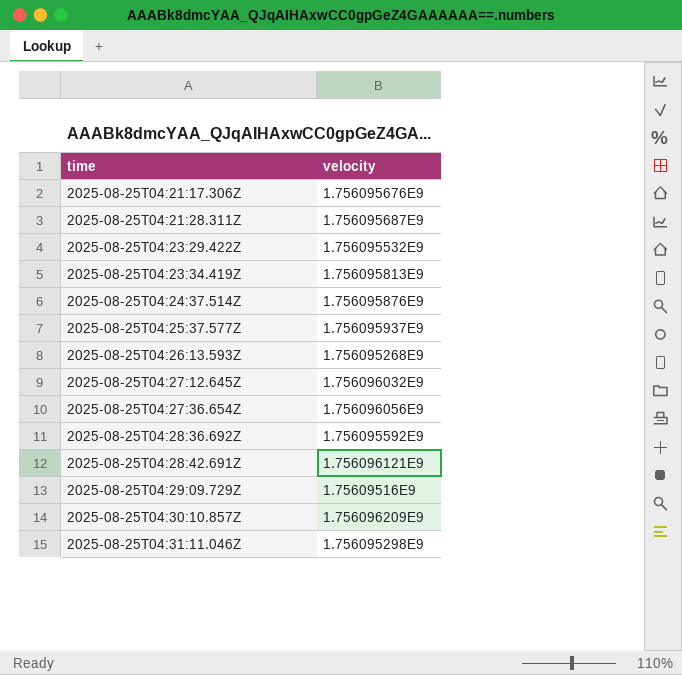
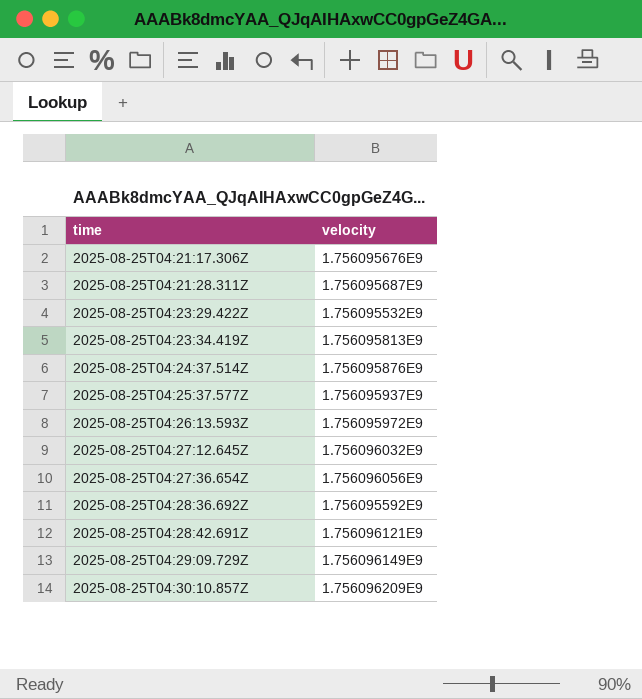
row 2025-08-25T04:31:11.046Z: 1.756095298E9 -> none
2025-08-25T04:26:13.593Z | velocity: 1.756095268E9 -> 1.756095972E9
2025-08-25T04:29:09.729Z | velocity: 1.75609516E9 -> 1.756096149E9

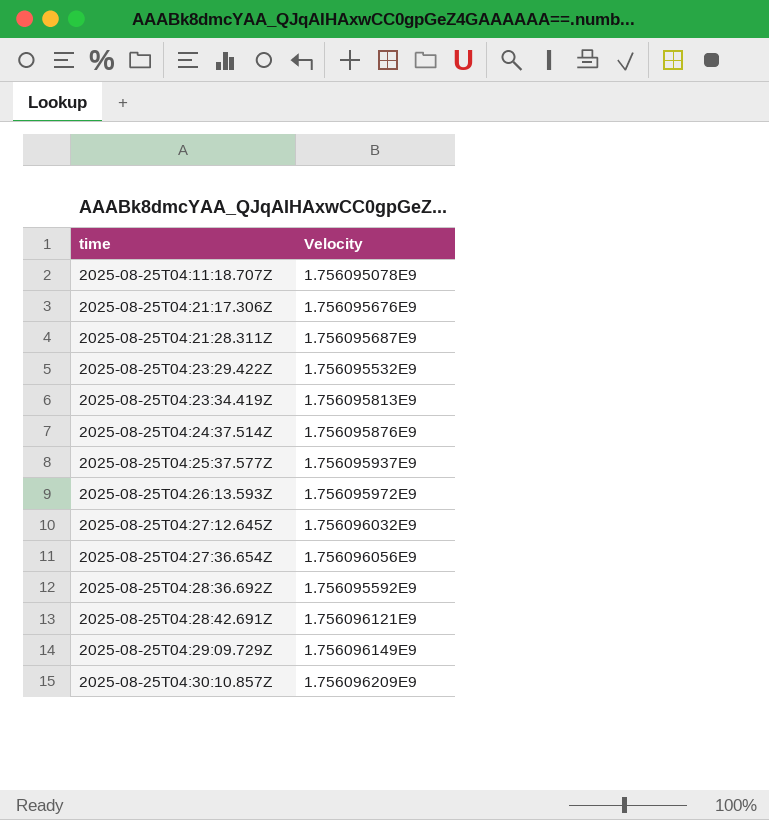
column name: velocity -> Velocity
row 2025-08-25T04:11:18.707Z: none -> 1.756095078E9

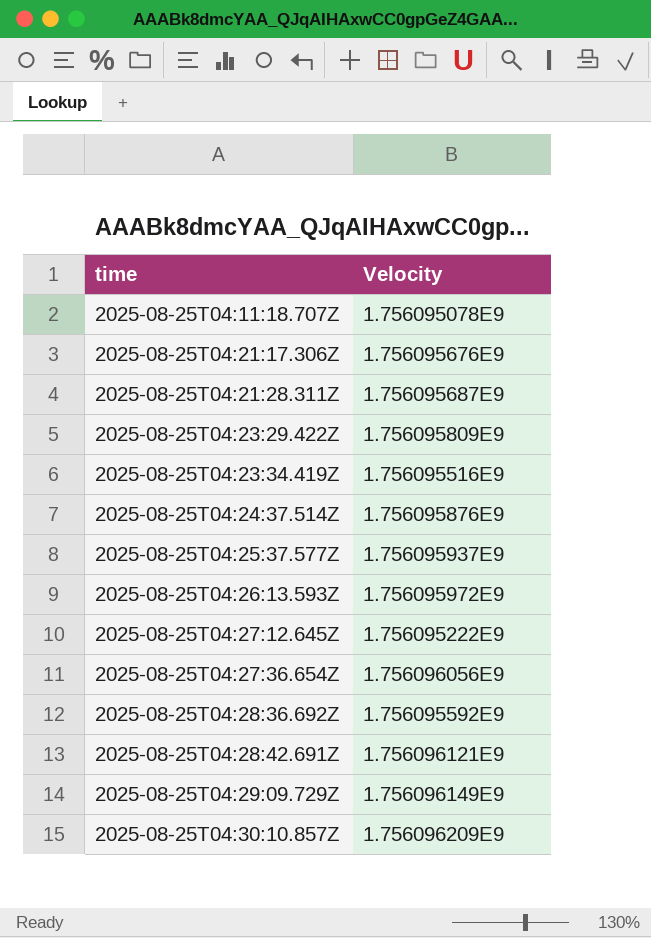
2025-08-25T04:23:29.422Z | Velocity: 1.756095532E9 -> 1.756095809E9
2025-08-25T04:23:34.419Z | Velocity: 1.756095813E9 -> 1.756095516E9
2025-08-25T04:27:12.645Z | Velocity: 1.756096032E9 -> 1.756095222E9

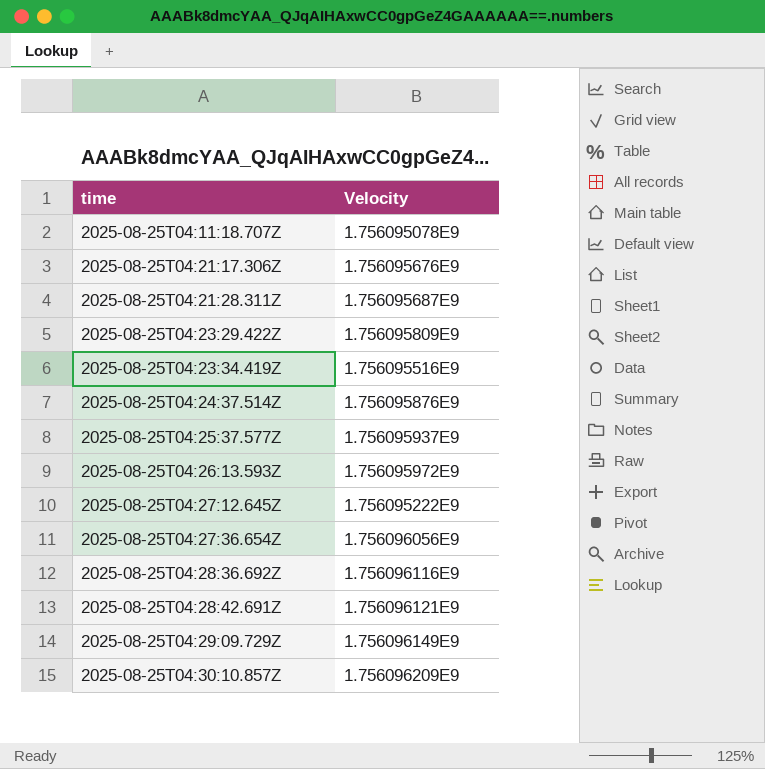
2025-08-25T04:28:36.692Z | Velocity: 1.756095592E9 -> 1.756096116E9

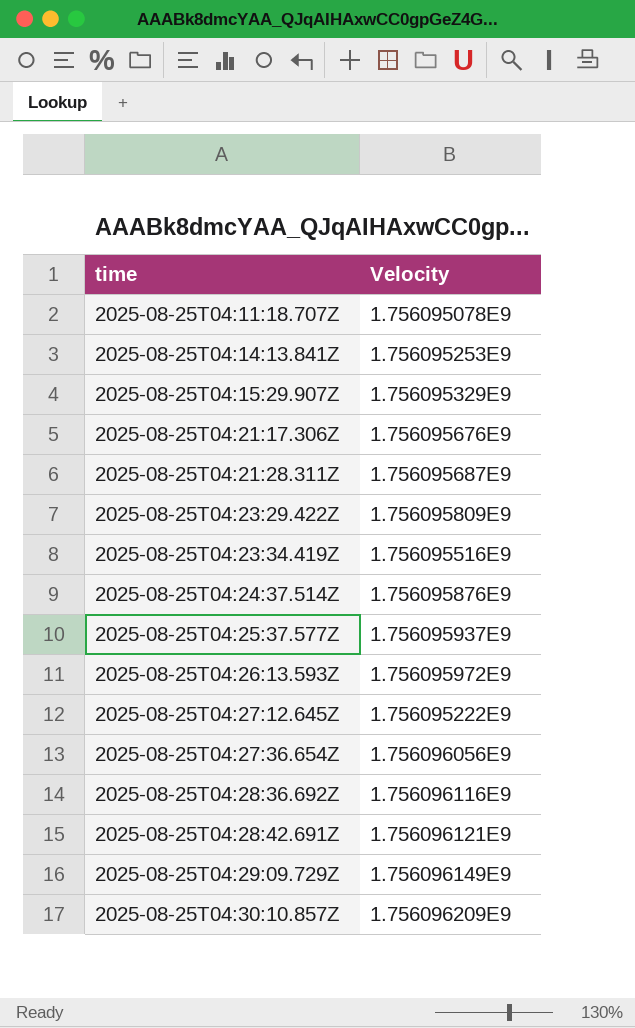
row 2025-08-25T04:14:13.841Z: none -> 1.756095253E9
row 2025-08-25T04:15:29.907Z: none -> 1.756095329E9

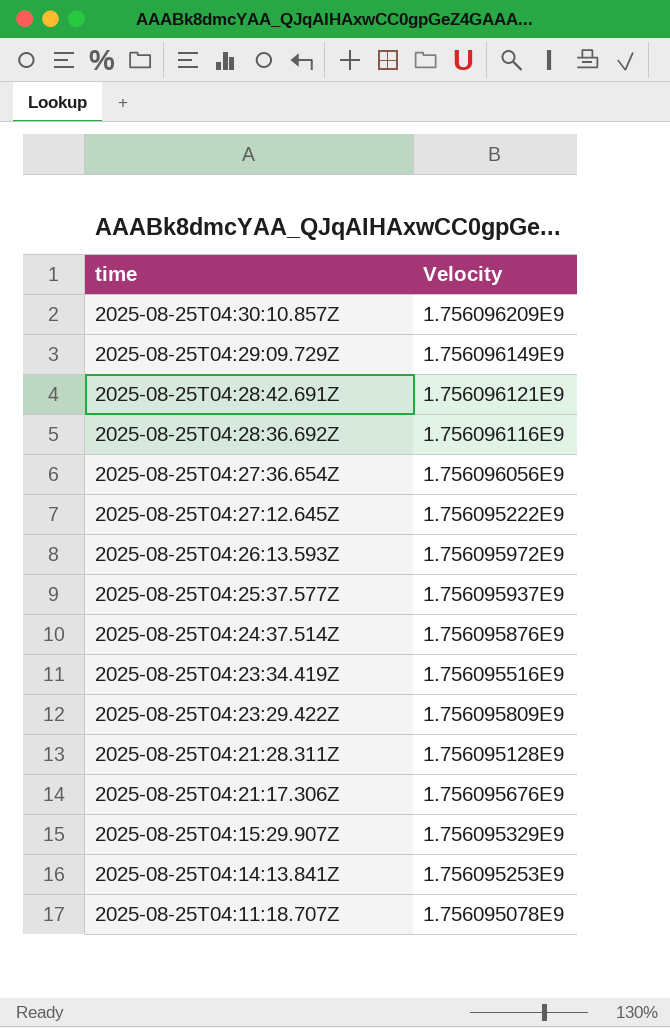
row order: time ascending -> time descending
2025-08-25T04:21:28.311Z | Velocity: 1.756095687E9 -> 1.756095128E9

